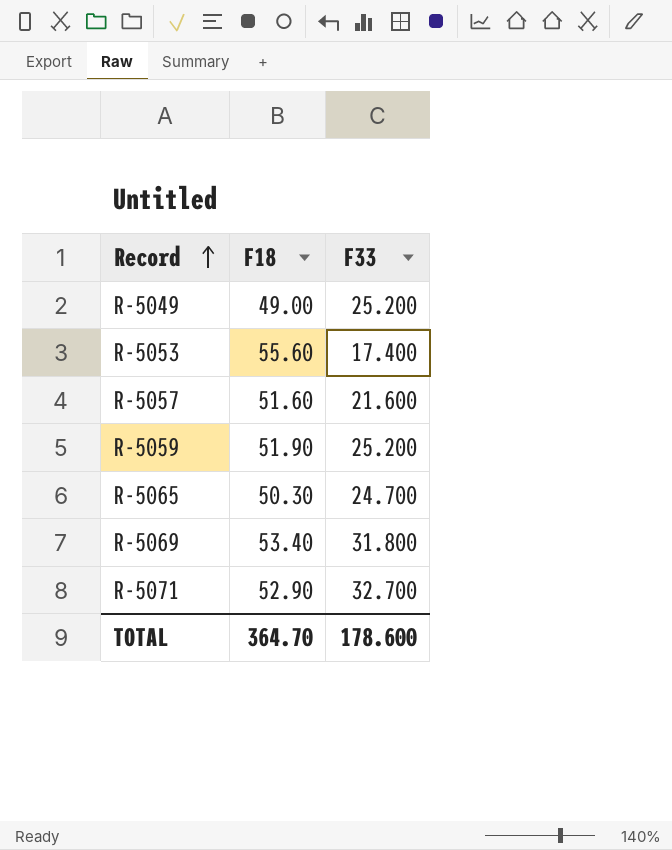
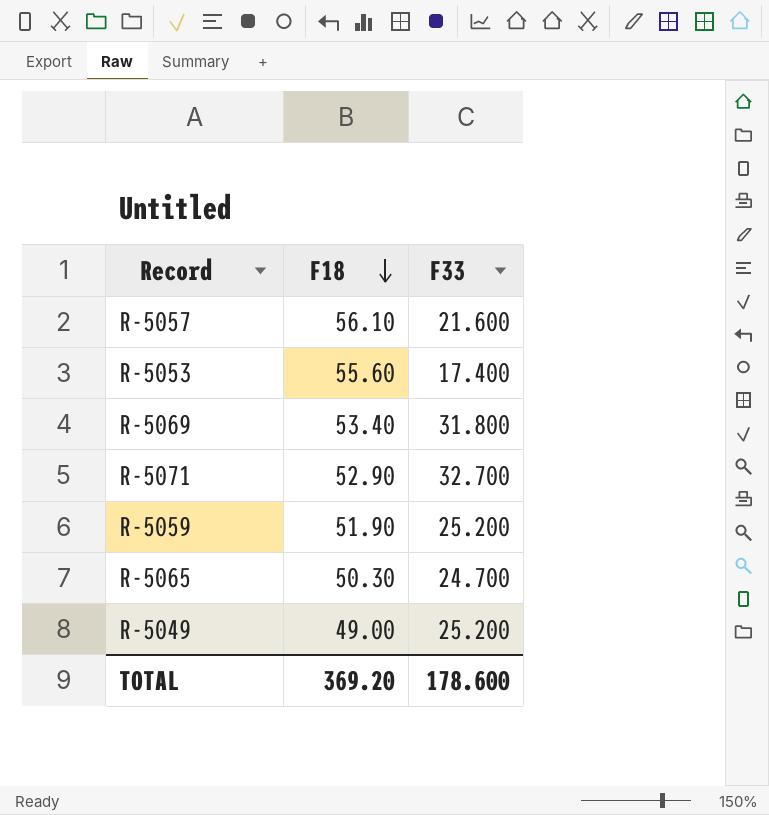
row order: Record ascending -> F18 descending
R-5057 | F18: 51.60 -> 56.10
TOTAL | F18: 364.70 -> 369.20

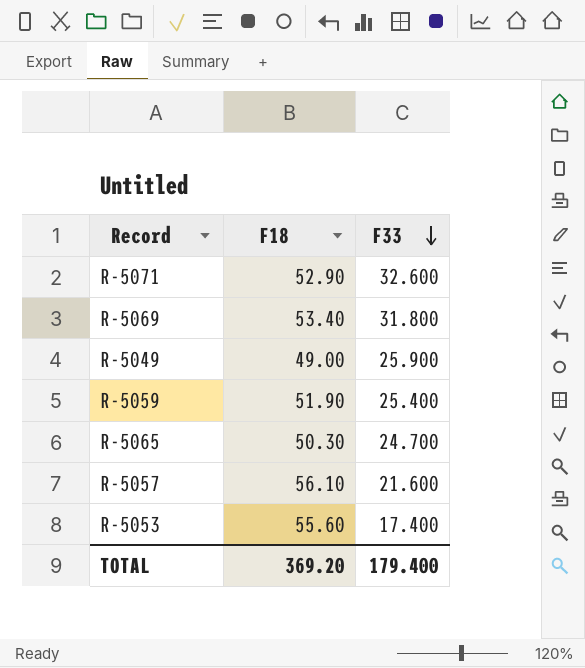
row order: F18 descending -> F33 descending
R-5071 | F33: 32.700 -> 32.600
R-5049 | F33: 25.200 -> 25.900
R-5059 | F33: 25.200 -> 25.400
TOTAL | F33: 178.600 -> 179.400

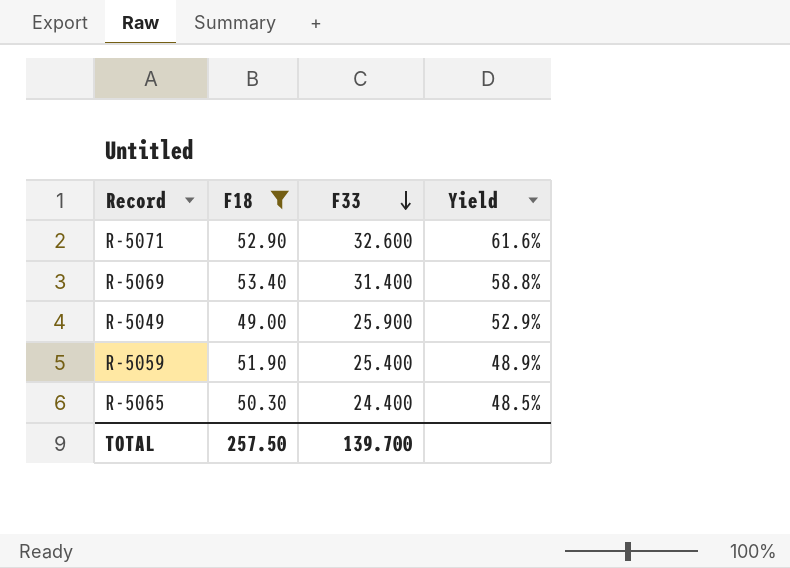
filter: none -> F18 <= 53.40
column Yield | formula: none -> [F33] / [F18]
R-5069 | F33: 31.800 -> 31.400
R-5065 | F33: 24.700 -> 24.400
TOTAL | F18: 369.20 -> 257.50
TOTAL | F33: 179.400 -> 139.700

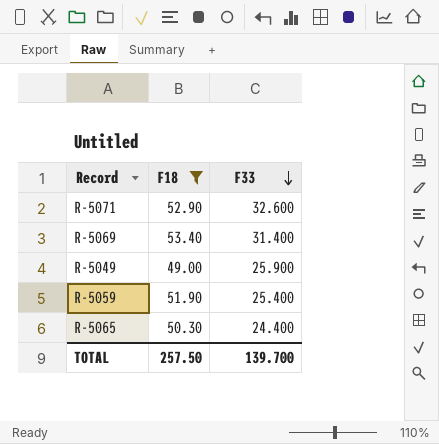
column Yield | formula: [F33] / [F18] -> none

